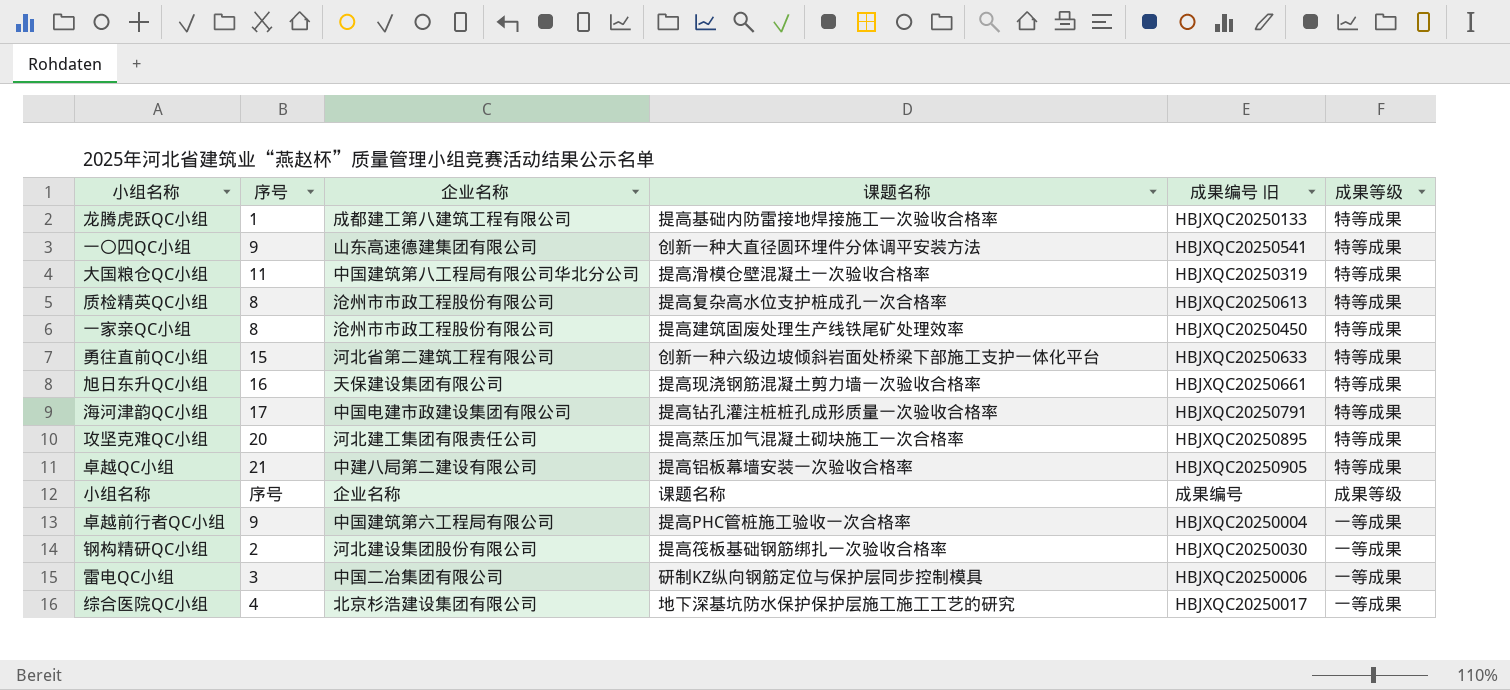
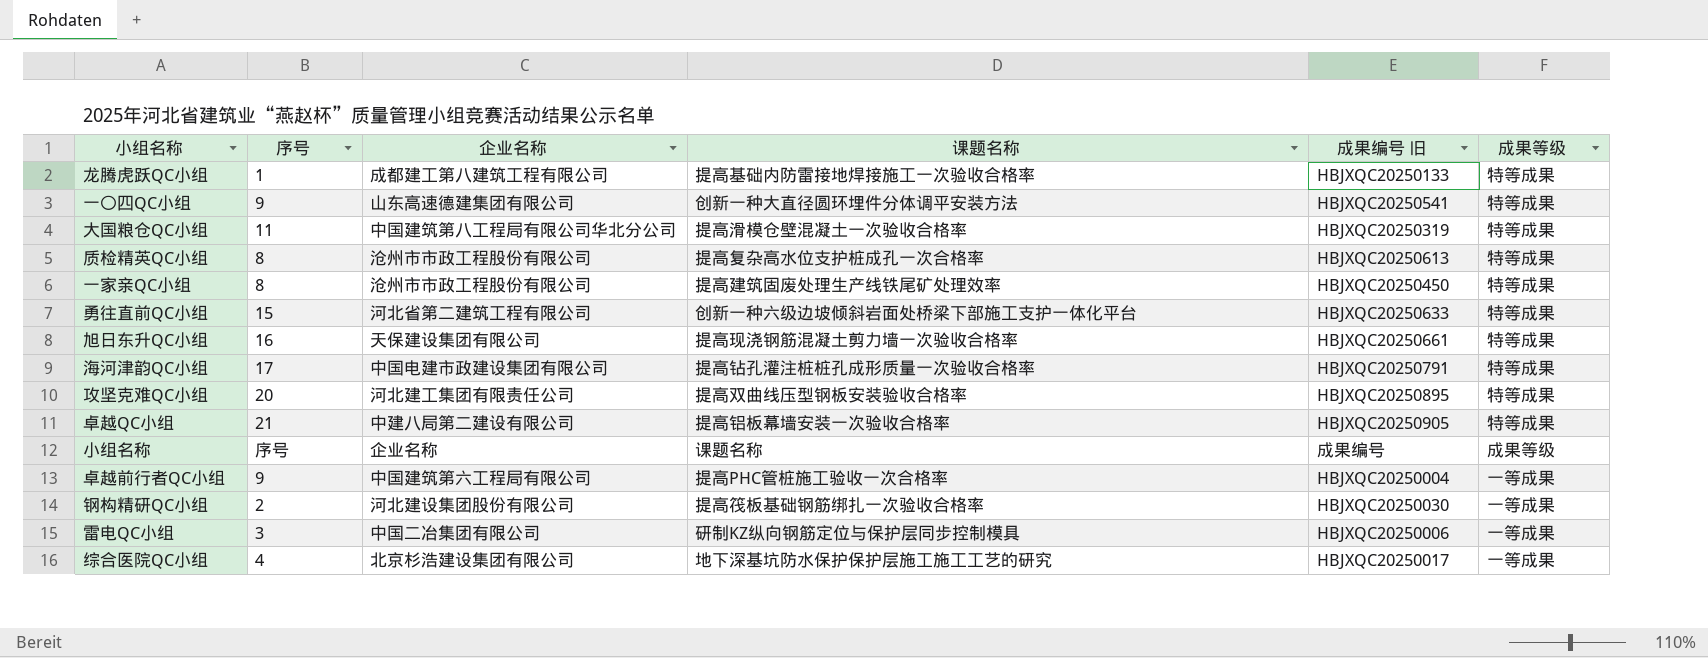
攻坚克难QC小组 | 课题名称: 提高蒸压加气混凝土砌块施工一次合格率 -> 提高双曲线压型钢板安装验收合格率

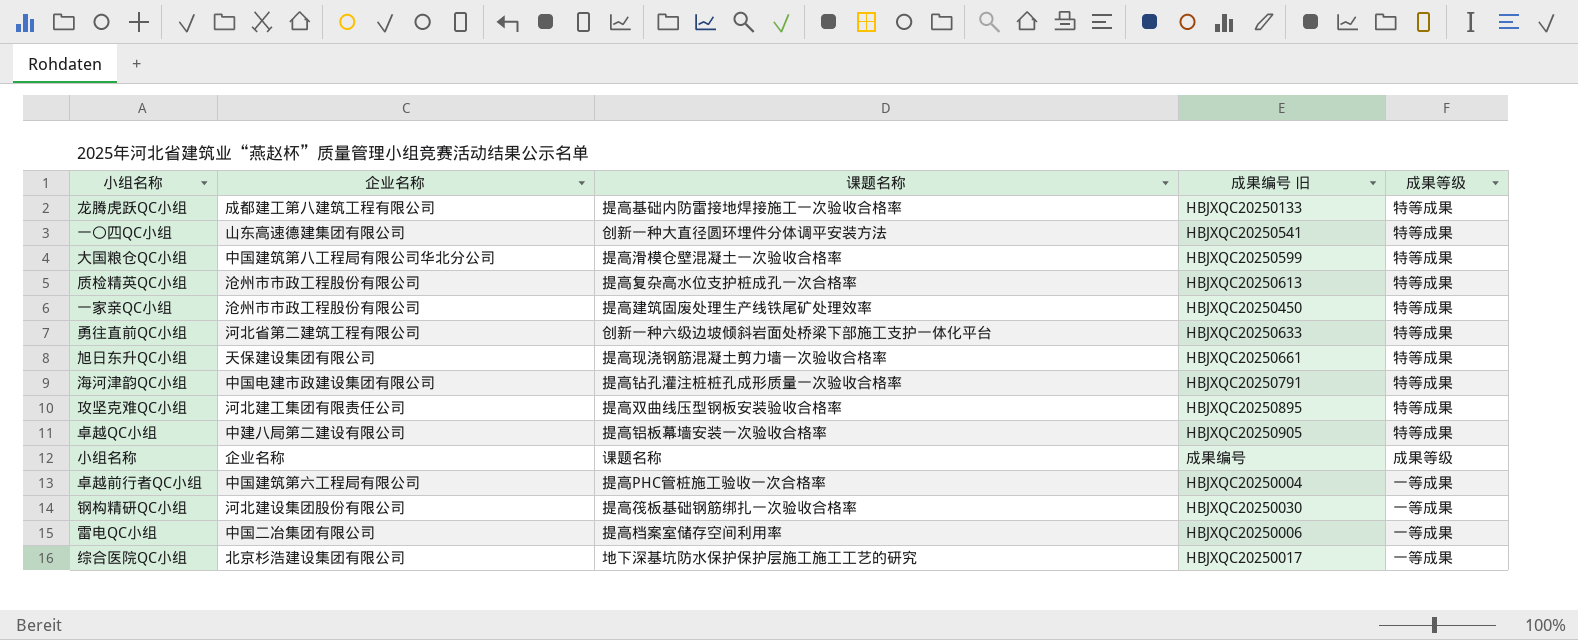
column 序号 | position: 2 -> none
大国粮仓QC小组 | 成果编号 旧: HBJXQC20250319 -> HBJXQC20250599
雷电QC小组 | 课题名称: 研制KZ纵向钢筋定位与保护层同步控制模具 -> 提高档案室储存空间利用率

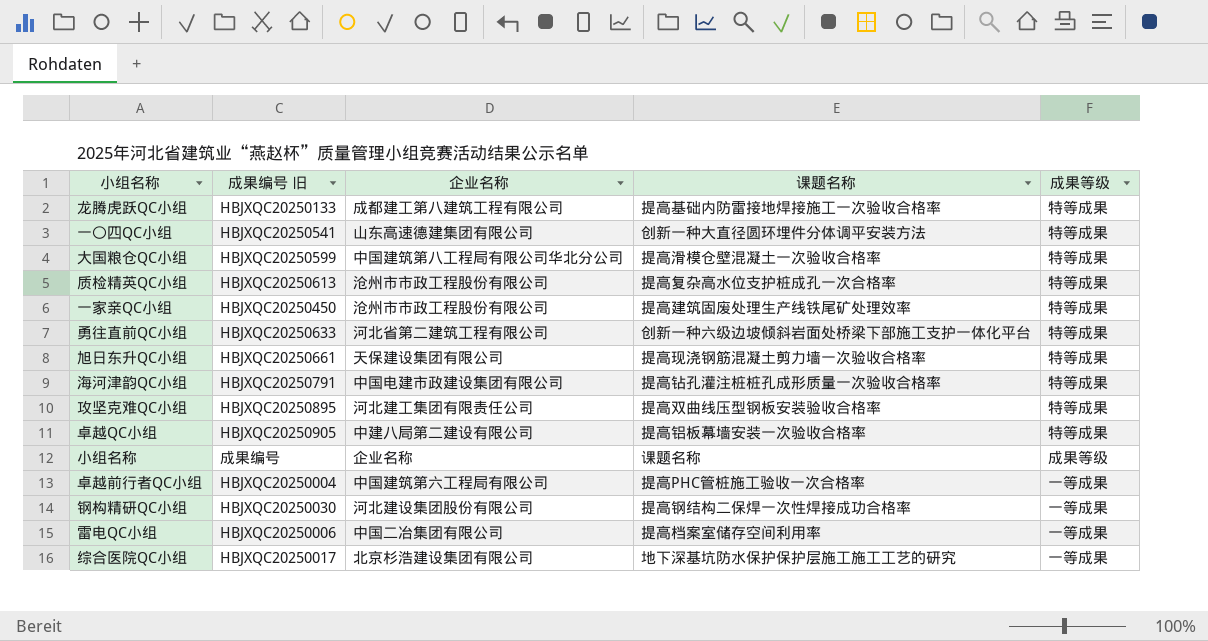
column 成果编号 旧 | position: 4 -> 2
钢构精研QC小组 | 课题名称: 提高筏板基础钢筋绑扎一次验收合格率 -> 提高钢结构二保焊一次性焊接成功合格率

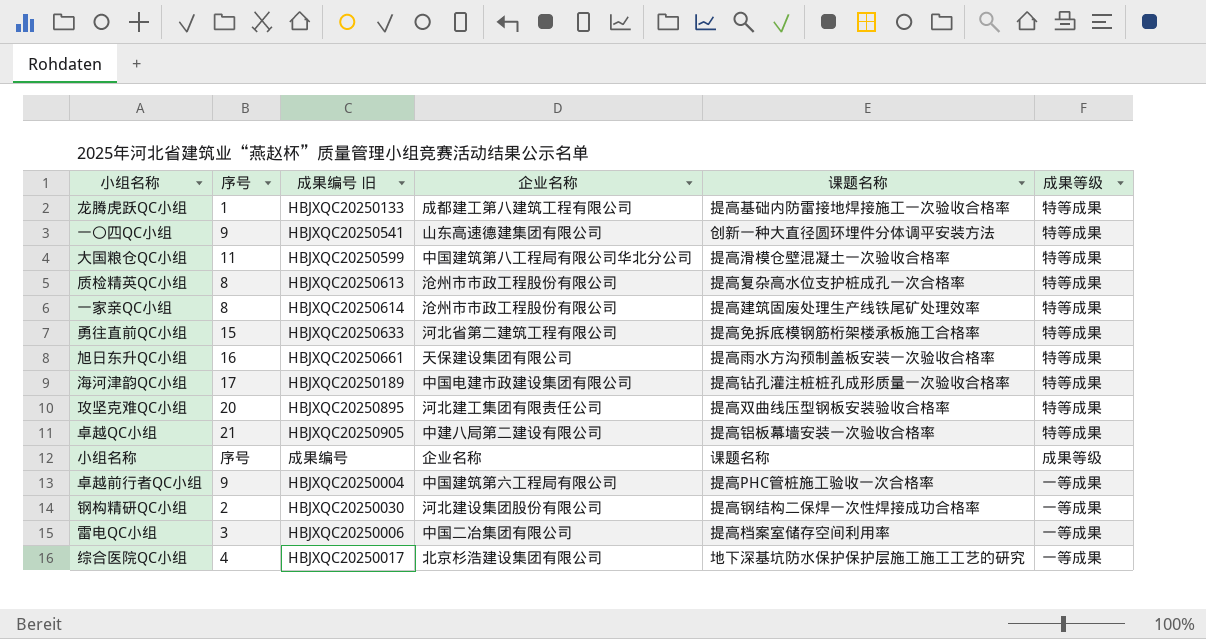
column 序号 | position: none -> 2
一家亲QC小组 | 成果编号 旧: HBJXQC20250450 -> HBJXQC20250614
勇往直前QC小组 | 课题名称: 创新一种六级边坡倾斜岩面处桥梁下部施工支护一体化平台 -> 提高免拆底模钢筋桁架楼承板施工合格率
旭日东升QC小组 | 课题名称: 提高现浇钢筋混凝土剪力墙一次验收合格率 -> 提高雨水方沟预制盖板安装一次验收合格率
海河津韵QC小组 | 成果编号 旧: HBJXQC20250791 -> HBJXQC20250189

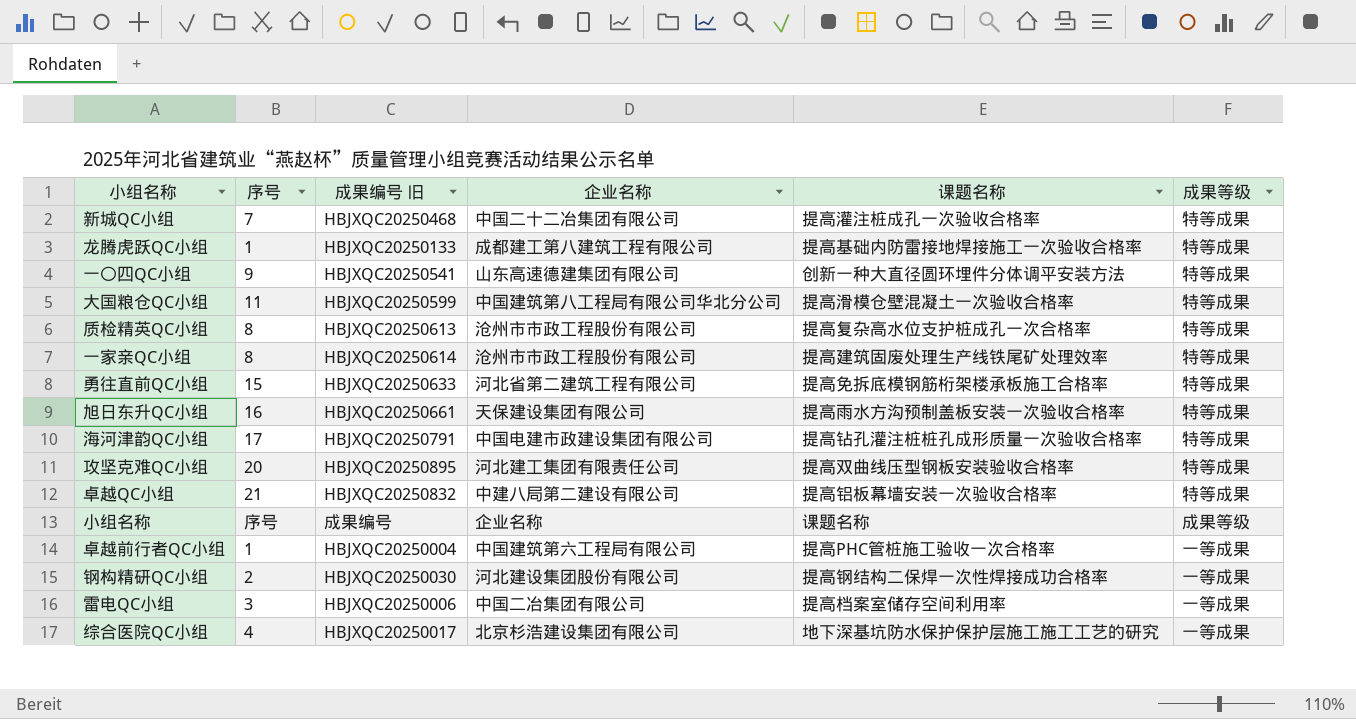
row 新城QC小组: none -> 7 | HBJXQC20250468 | 中国二十二冶集团有限公司 | 提高灌注桩成孔一次验收合格率 | 特等成果
海河津韵QC小组 | 成果编号 旧: HBJXQC20250189 -> HBJXQC20250791
卓越QC小组 | 成果编号 旧: HBJXQC20250905 -> HBJXQC20250832
卓越前行者QC小组 | 序号: 9 -> 1

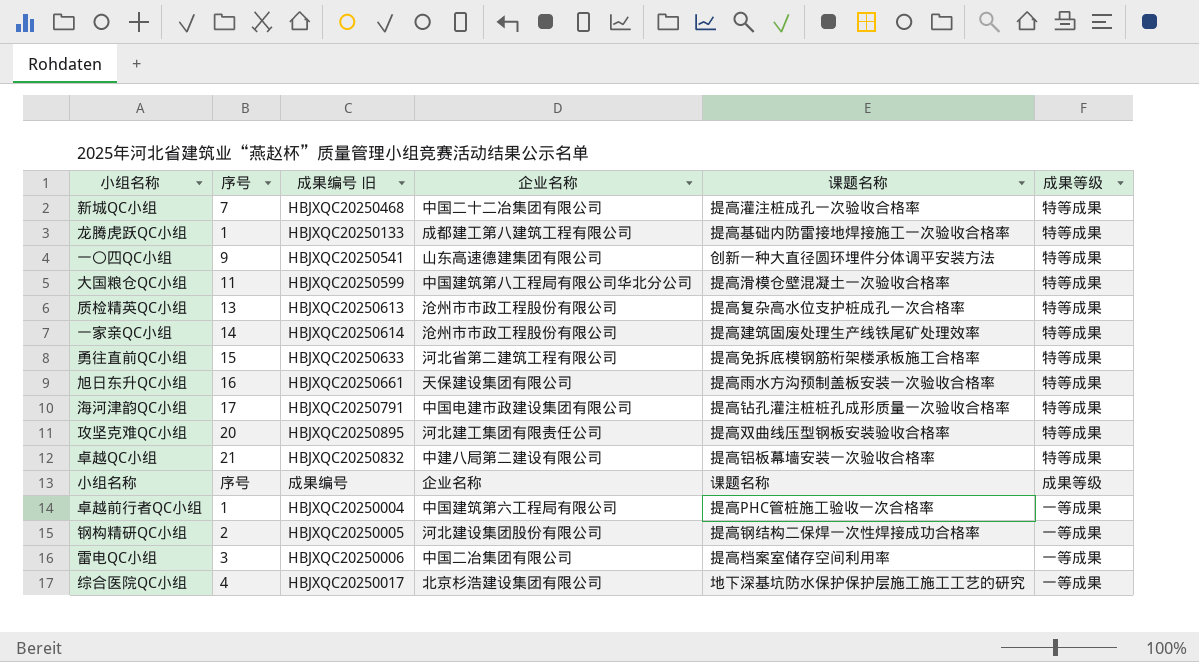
质检精英QC小组 | 序号: 8 -> 13
一家亲QC小组 | 序号: 8 -> 14
钢构精研QC小组 | 成果编号 旧: HBJXQC20250030 -> HBJXQC20250005

